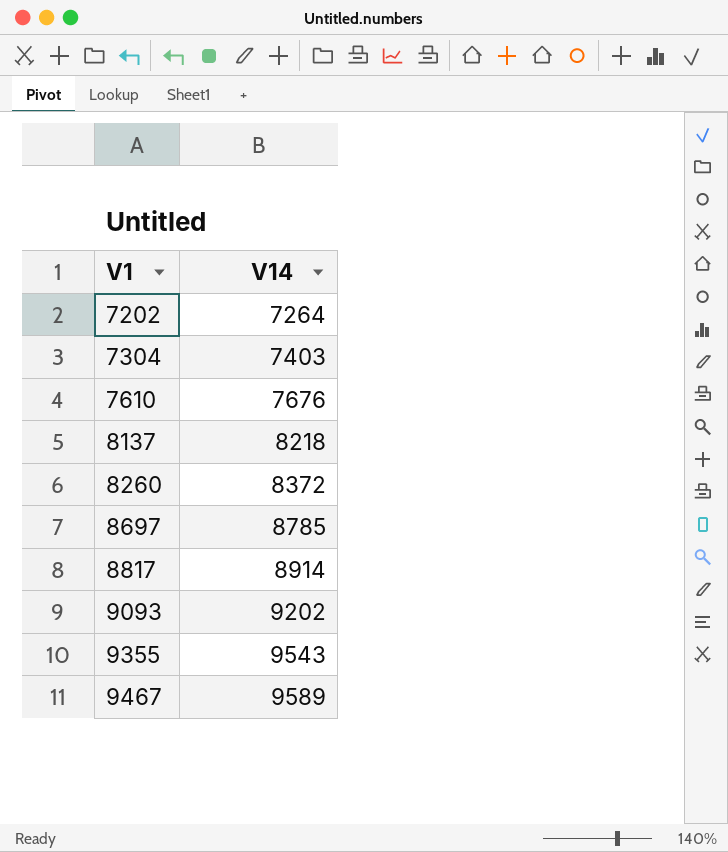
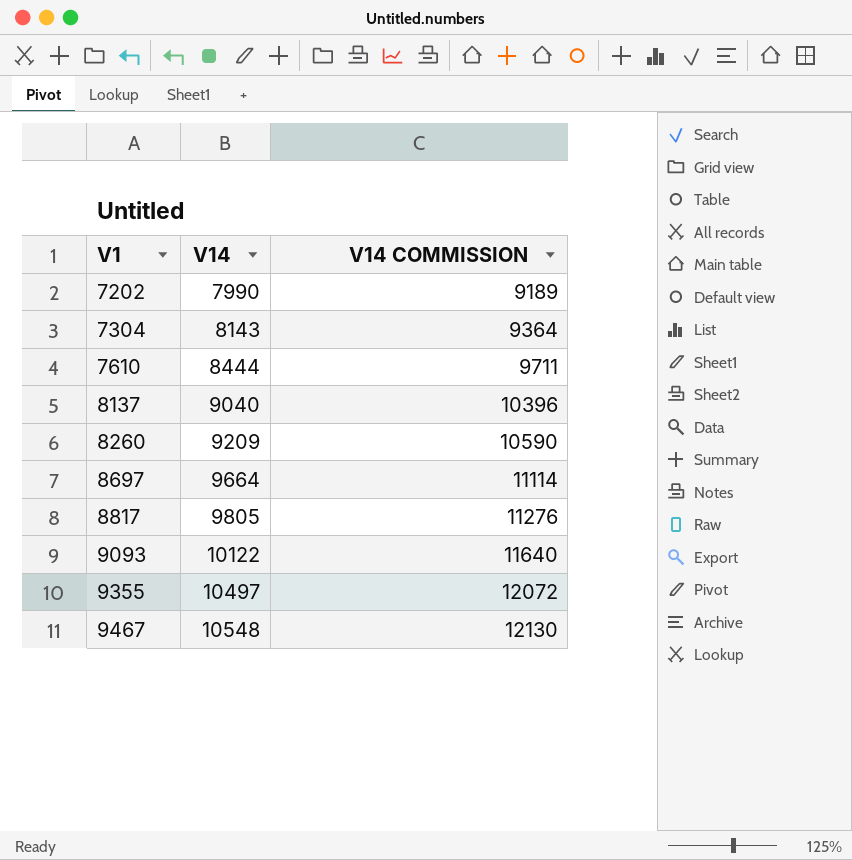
column V14 COMMISSION | formula: none -> [V14] * 1.15
7202 | V14: 7264 -> 7990
7304 | V14: 7403 -> 8143
7610 | V14: 7676 -> 8444
8137 | V14: 8218 -> 9040
8260 | V14: 8372 -> 9209
8697 | V14: 8785 -> 9664
8817 | V14: 8914 -> 9805
9093 | V14: 9202 -> 10122
9355 | V14: 9543 -> 10497
9467 | V14: 9589 -> 10548

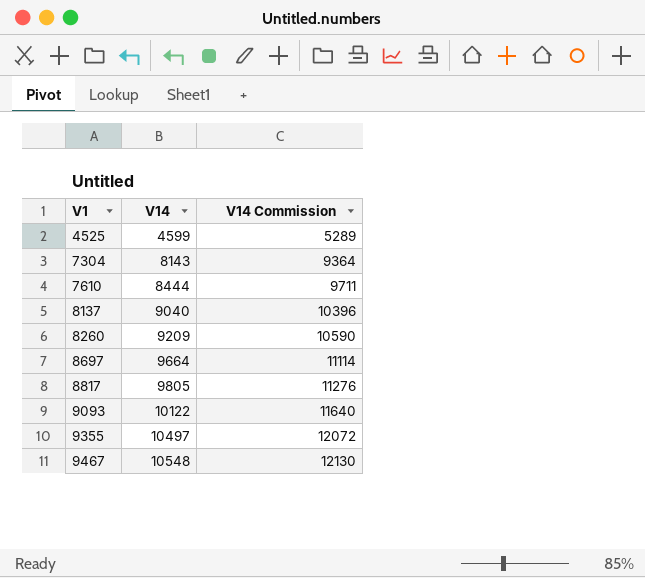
column name: V14 COMMISSION -> V14 Commission
row 7202: 7990 | 9189 -> none
row 4525: none -> 4599 | 5289

